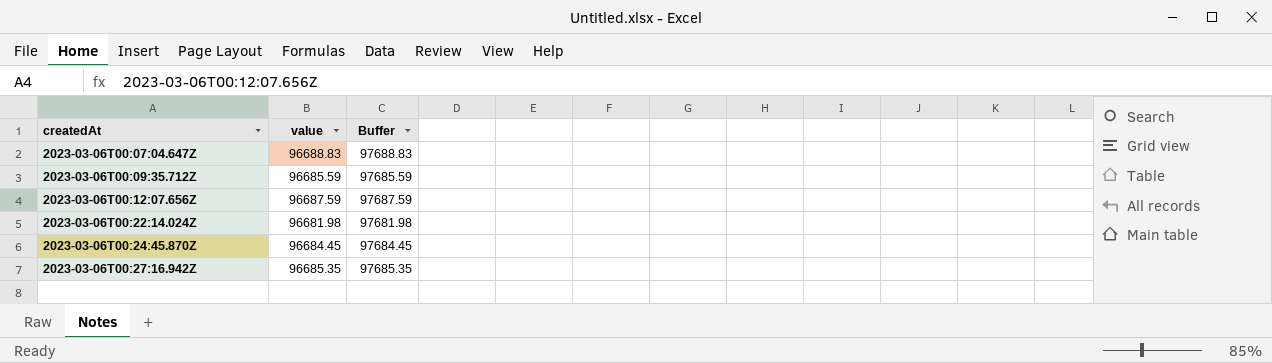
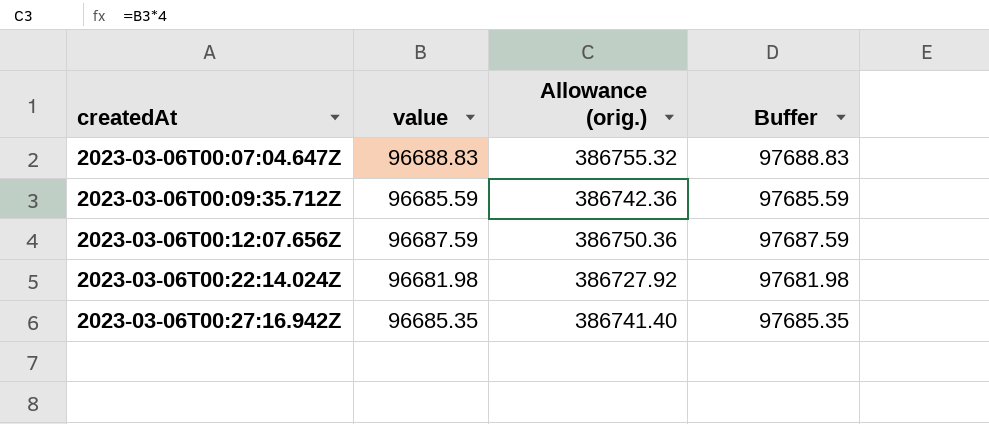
column Allowance (orig.) | formula: none -> [value] * 4
row 2023-03-06T00:24:45.870Z: 96684.45 | 97684.45 -> none

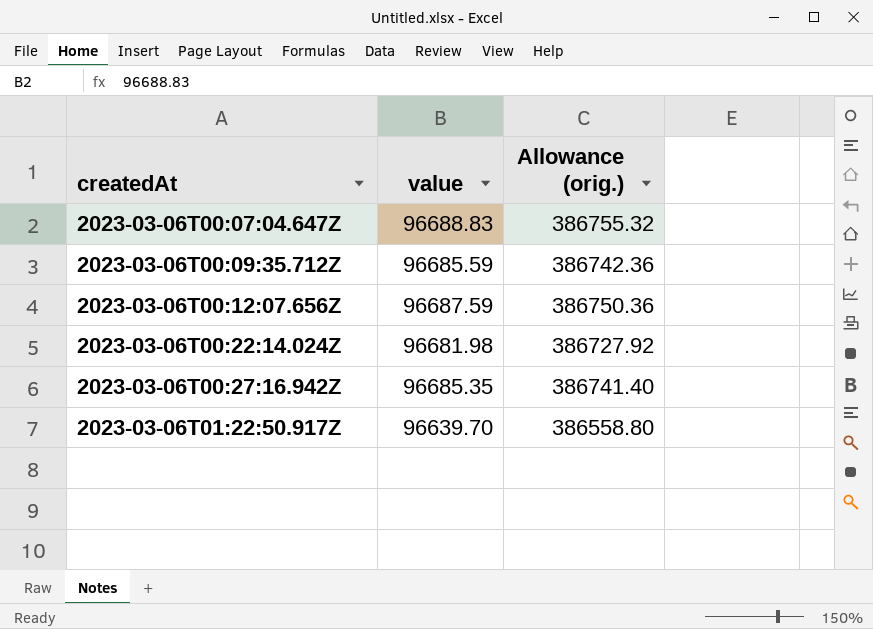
column Buffer | formula: [value] + 1000 -> none
row 2023-03-06T01:22:50.917Z: none -> 96639.70 | 386558.80

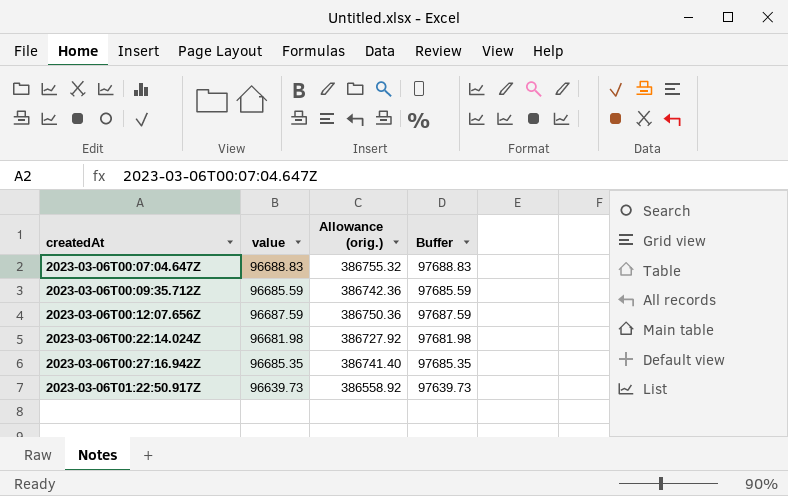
column Buffer | formula: none -> [value] + 1000
2023-03-06T01:22:50.917Z | value: 96639.70 -> 96639.73
2023-03-06T01:22:50.917Z | Allowance (orig.): 386558.80 -> 386558.92

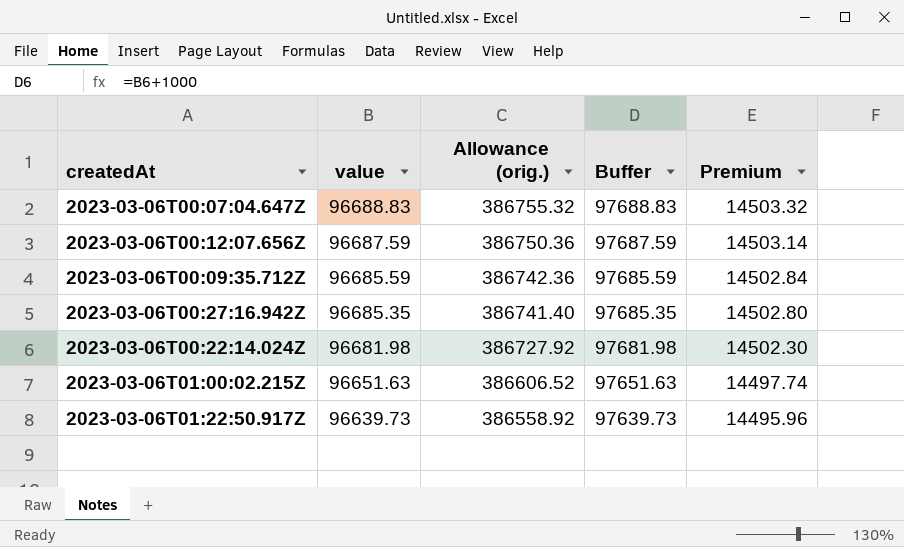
row order: createdAt ascending -> value descending
column Premium | formula: none -> [value] * 0.15
row 2023-03-06T01:00:02.215Z: none -> 96651.63 | 386606.52 | 97651.63 | 14497.74

